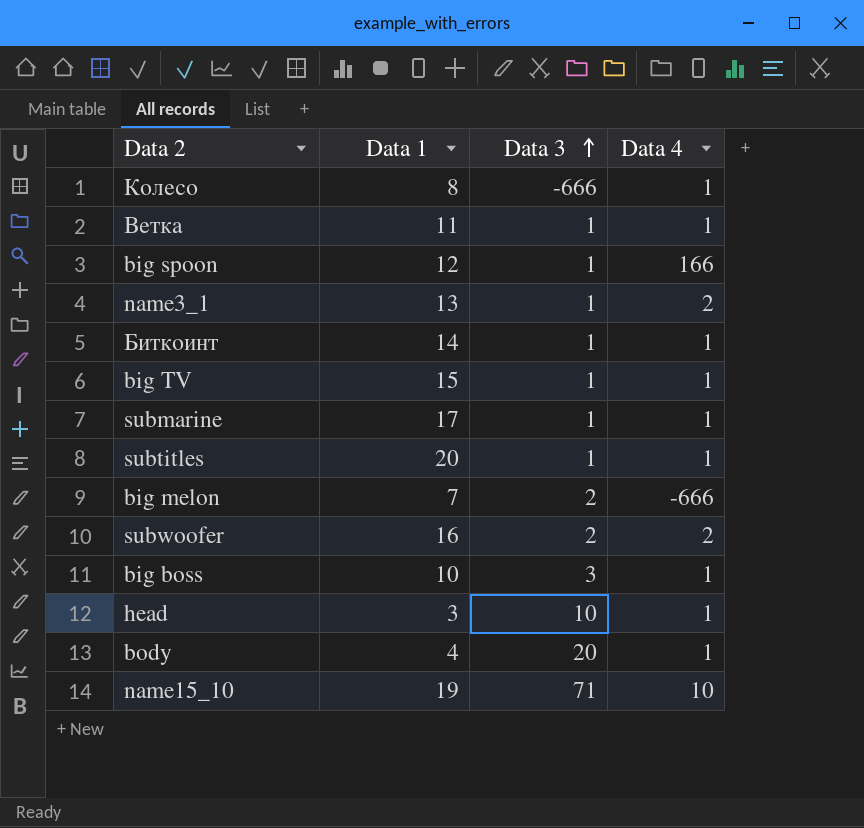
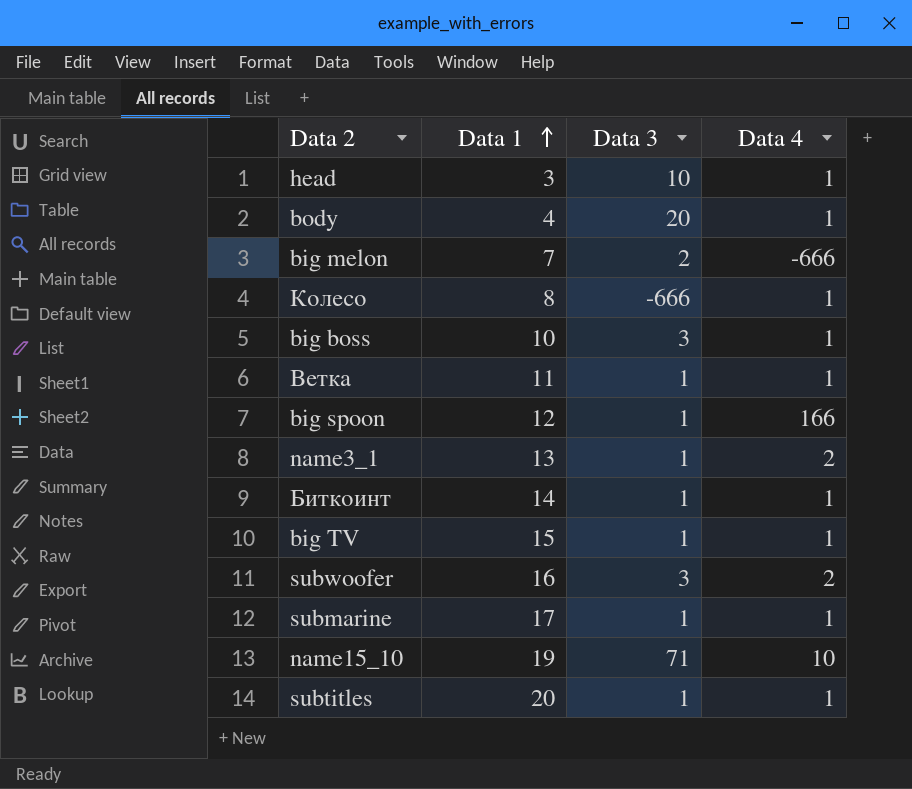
row order: Data 3 ascending -> Data 1 ascending
subwoofer | Data 3: 2 -> 3

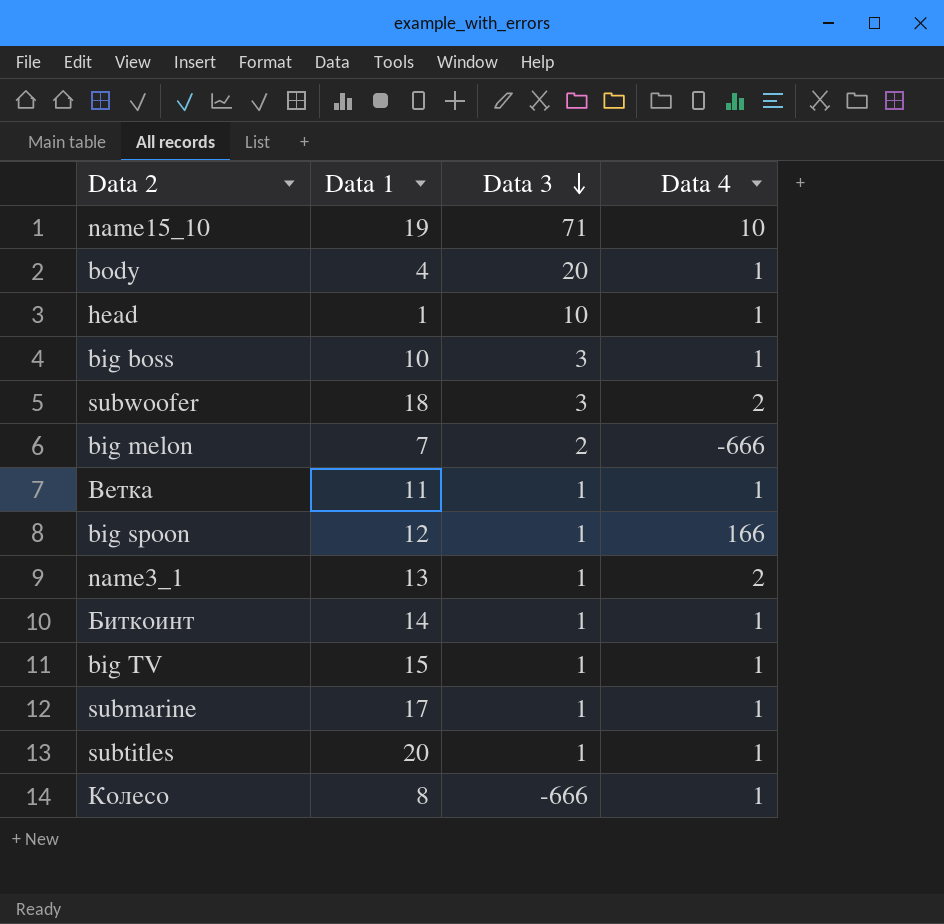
row order: Data 1 ascending -> Data 3 descending
head | Data 1: 3 -> 1
subwoofer | Data 1: 16 -> 18

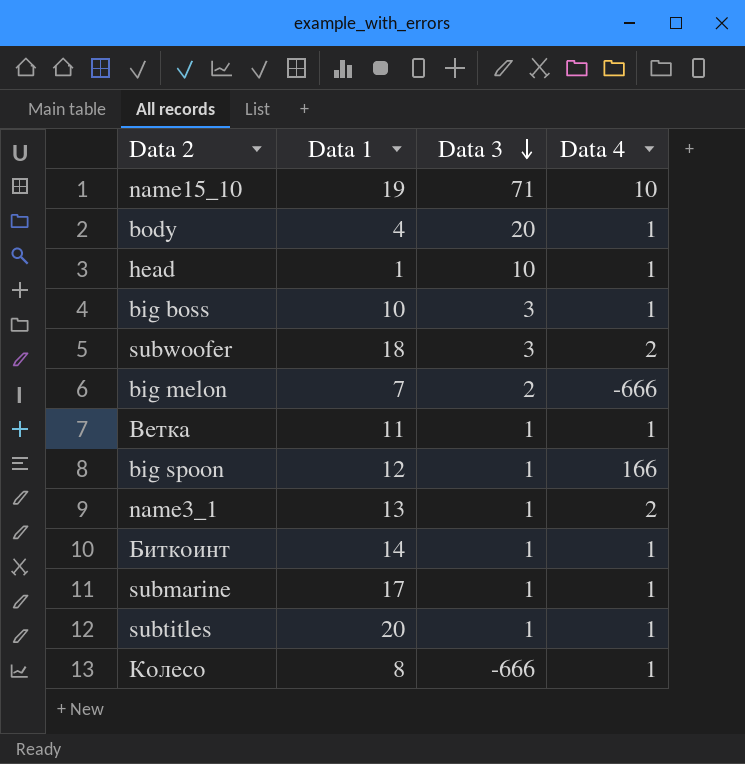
row big TV: 15 | 1 | 1 -> none

